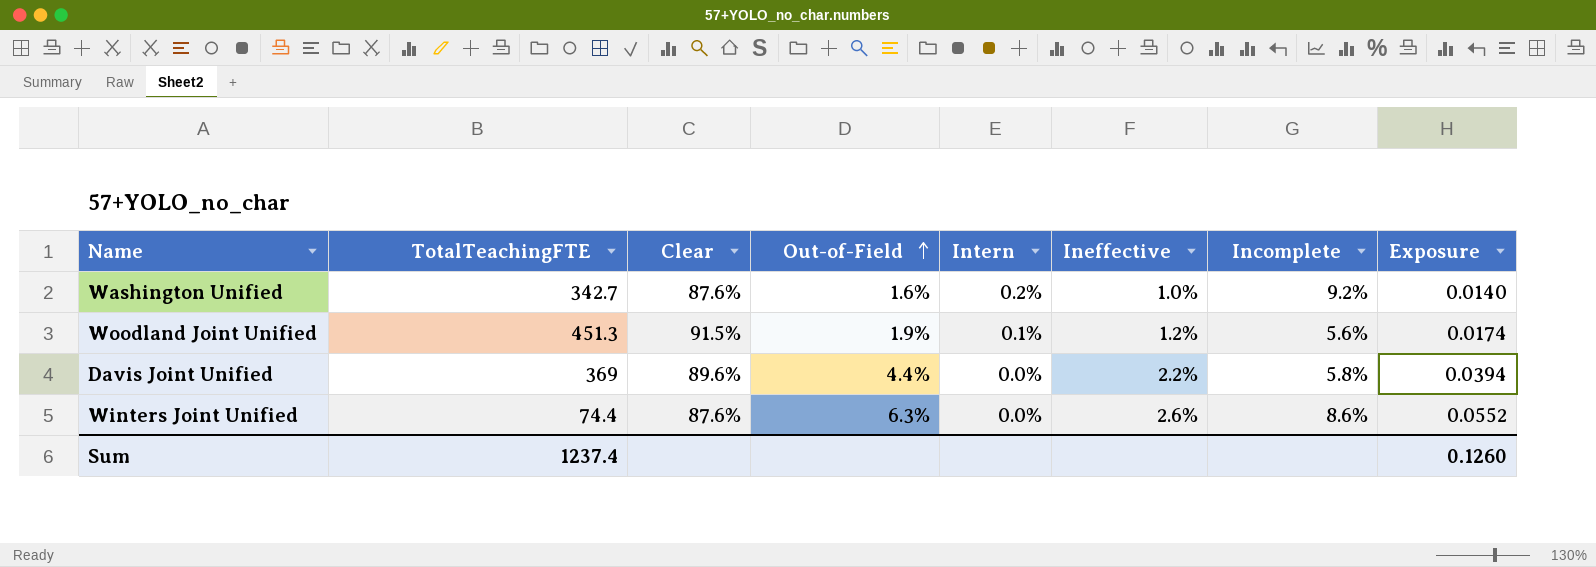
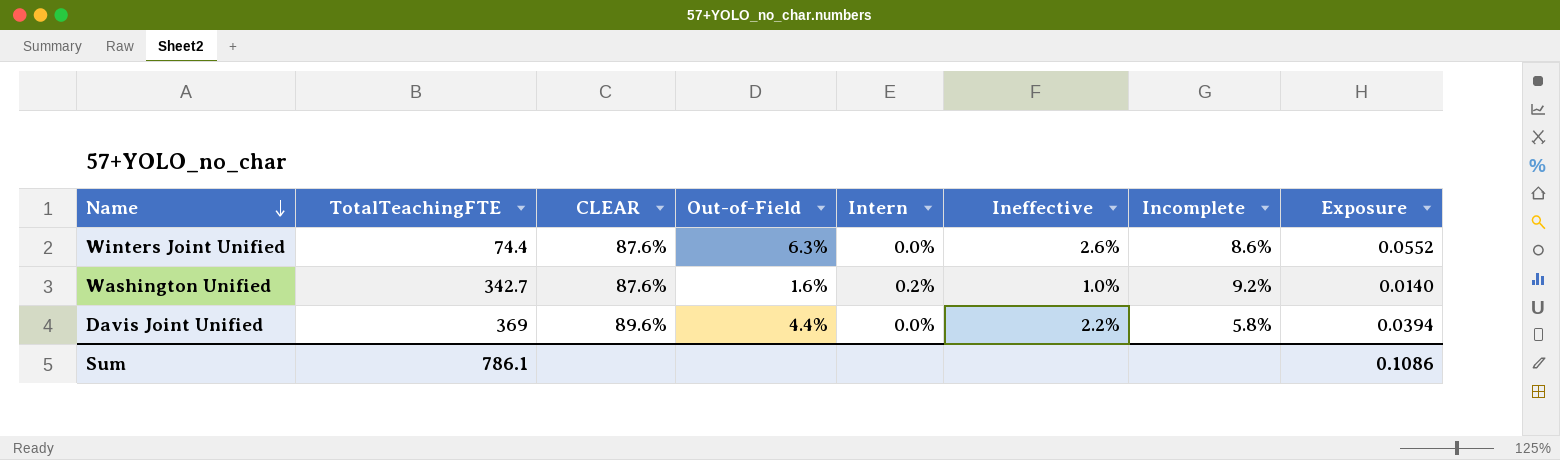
row order: Out-of-Field ascending -> Name descending
column name: Clear -> CLEAR
row Woodland Joint Unified: 451.3 | 91.5% | 1.9% | 0.1% | 1.2% | 5.6% | 0.0174 -> none
Sum | TotalTeachingFTE: 1237.4 -> 786.1
Sum | Exposure: 0.1260 -> 0.1086

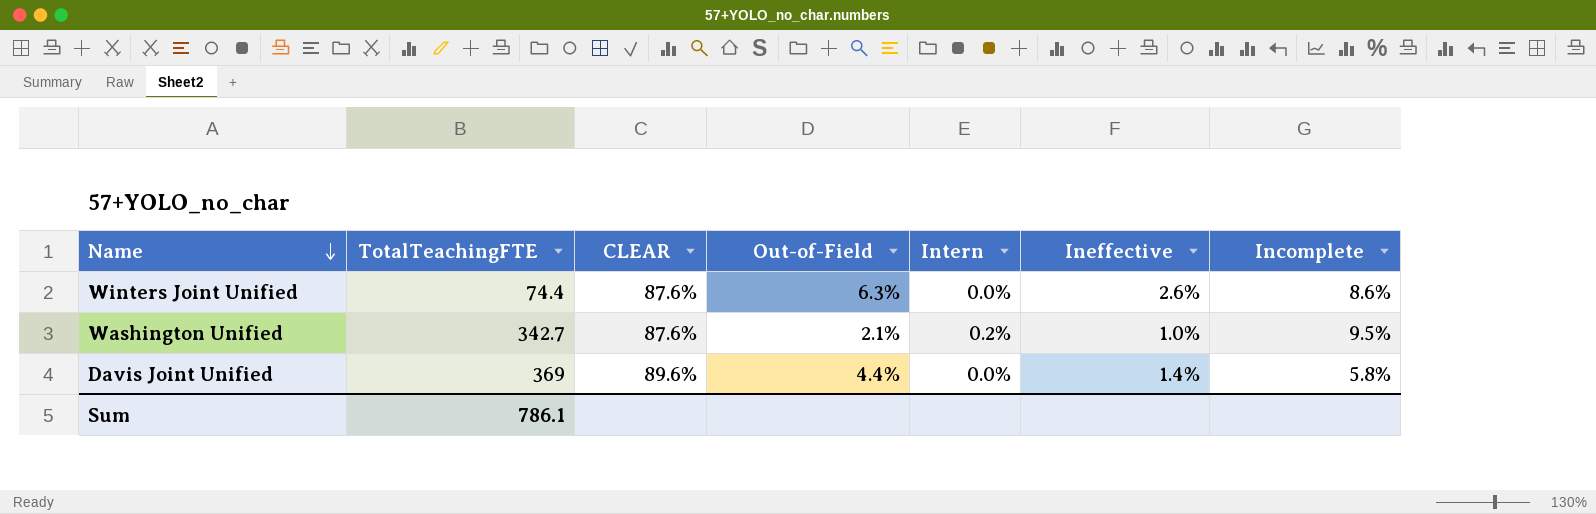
column Exposure | formula: [CLEAR] * [Out-of-Field] -> none
Washington Unified | Out-of-Field: 1.6% -> 2.1%
Washington Unified | Incomplete: 9.2% -> 9.5%
Davis Joint Unified | Ineffective: 2.2% -> 1.4%

